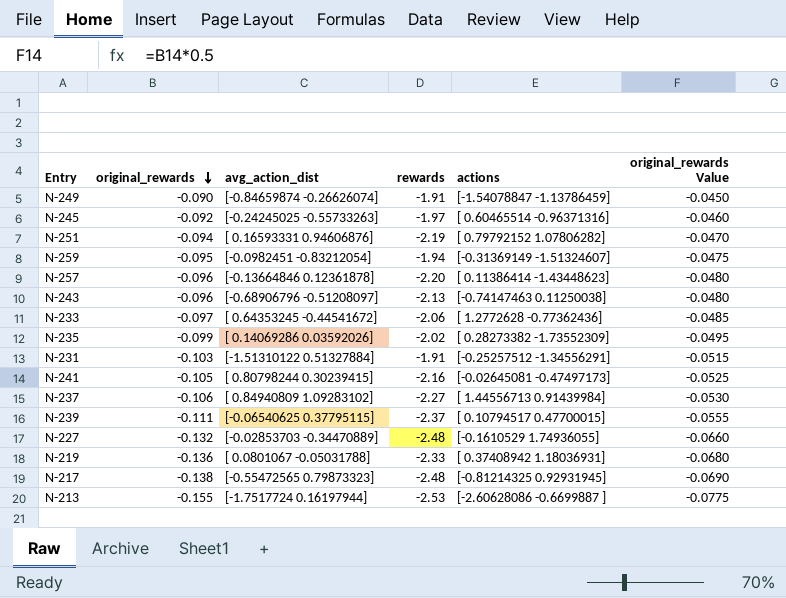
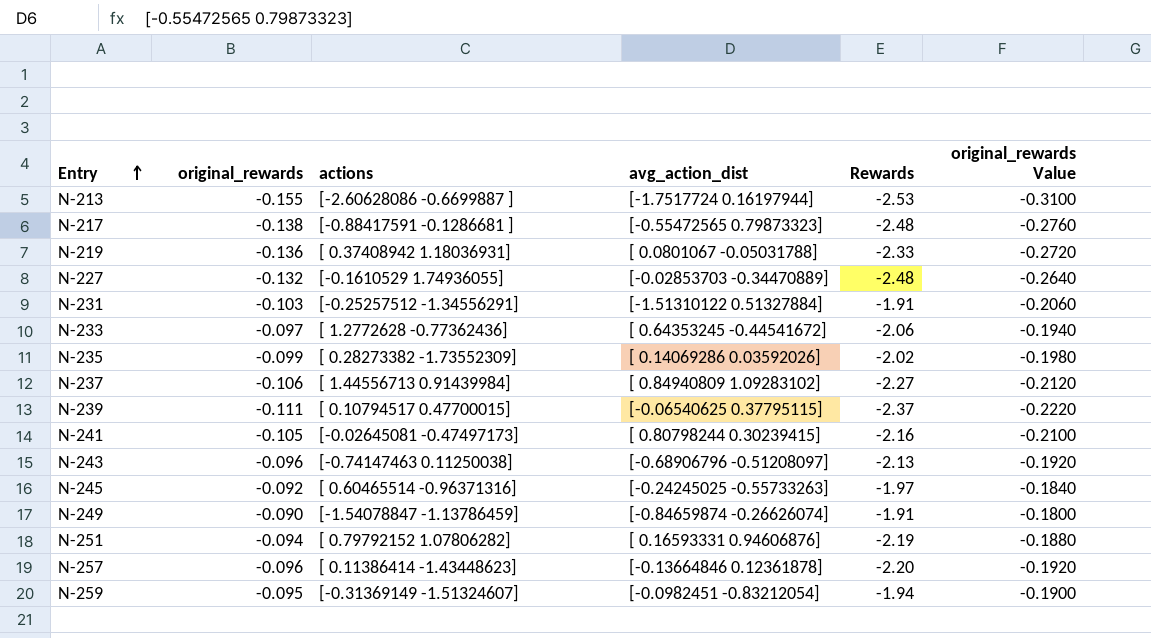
row order: original_rewards descending -> Entry ascending
column actions | position: 5 -> 3
column name: rewards -> Rewards
column original_rewards Value | formula: [original_rewards] * 0.5 -> [original_rewards] * 2
N-217 | actions: [-0.81214325 0.92931945] -> [-0.88417591 -0.1286681 ]

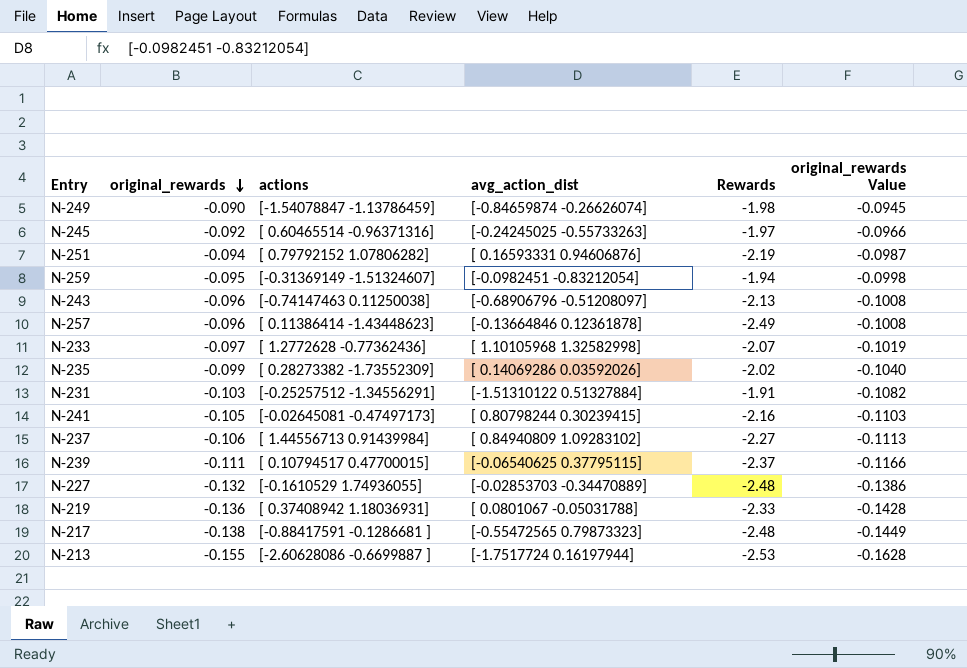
row order: Entry ascending -> original_rewards descending
column original_rewards Value | formula: [original_rewards] * 2 -> [original_rewards] * 1.05
N-249 | Rewards: -1.91 -> -1.98
N-257 | Rewards: -2.20 -> -2.49
N-233 | avg_action_dist: [ 0.64353245 -0.44541672] -> [ 1.10105968 1.32582998]
N-233 | Rewards: -2.06 -> -2.07

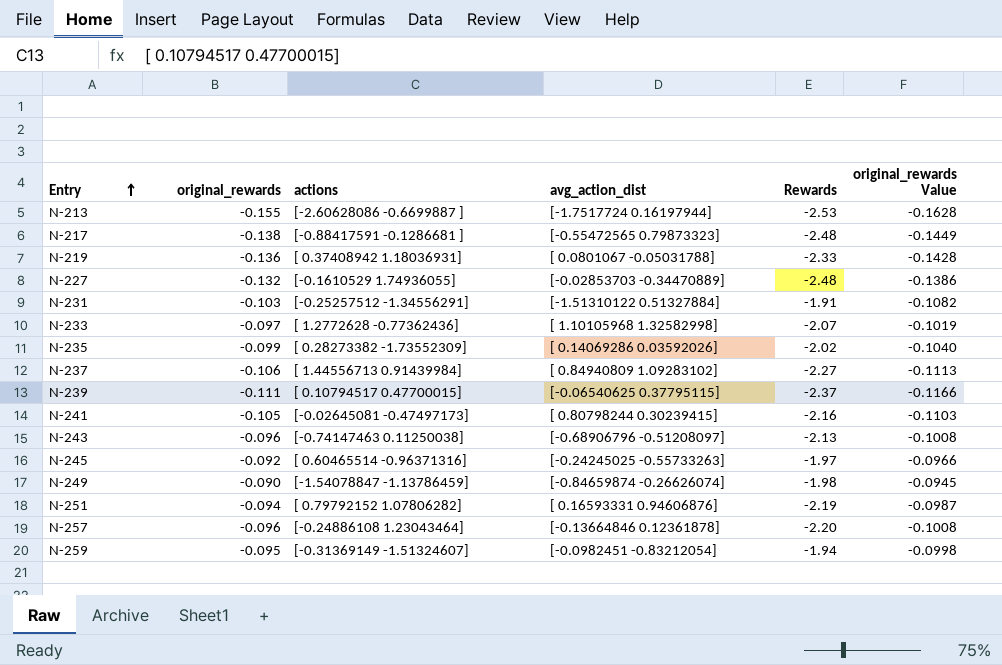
row order: original_rewards descending -> Entry ascending
N-257 | actions: [ 0.11386414 -1.43448623] -> [-0.24886108 1.23043464]
N-257 | Rewards: -2.49 -> -2.20

